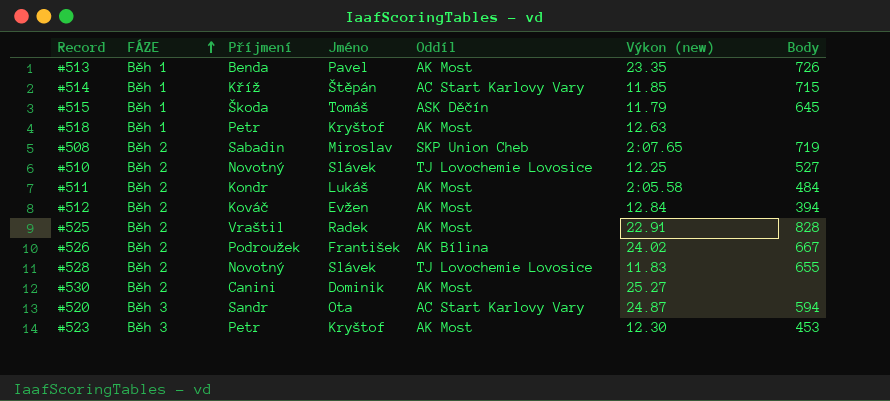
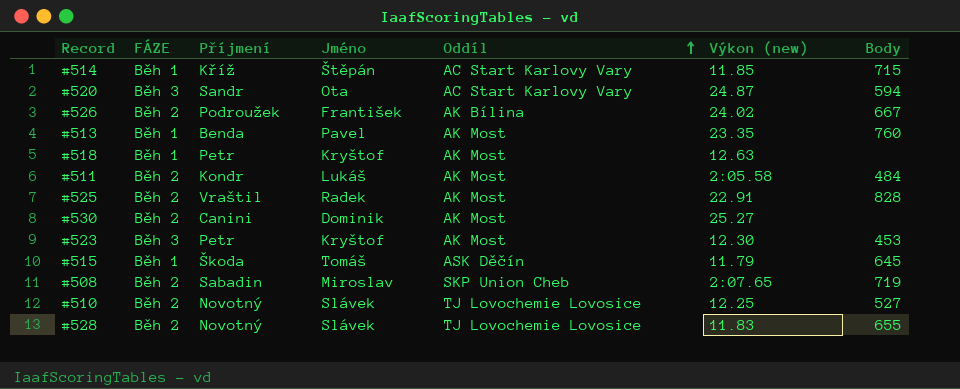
row order: FÁZE ascending -> Oddíl ascending
row #512: Běh 2 | Kováč | Evžen | AK Most | 12.84 | 394 -> none
#513 | Body: 726 -> 760

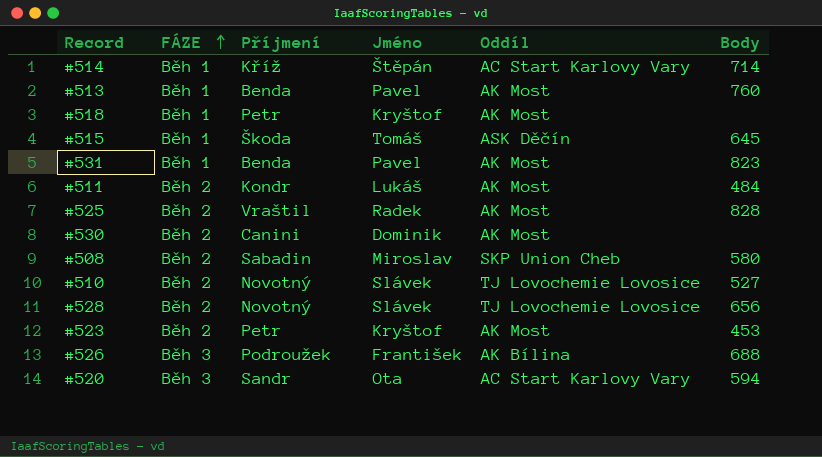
row order: Oddíl ascending -> FÁZE ascending
column Výkon (new) | position: 6 -> none
#514 | Body: 715 -> 714
row #531: none -> Běh 1 | Benda | Pavel | AK Most | 823
#508 | Body: 719 -> 580
#528 | Body: 655 -> 656
#523 | FÁZE: Běh 3 -> Běh 2
#526 | FÁZE: Běh 2 -> Běh 3
#526 | Body: 667 -> 688

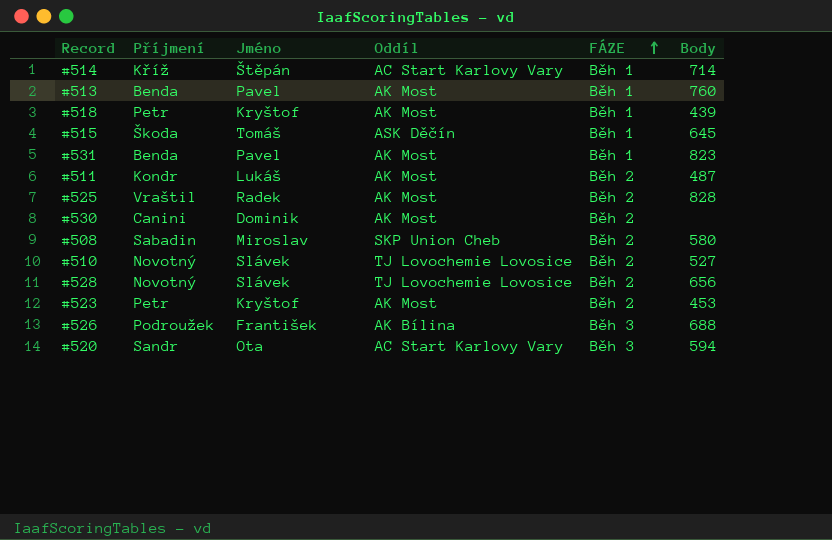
column FÁZE | position: 2 -> 5
#518 | Body: none -> 439
#511 | Body: 484 -> 487

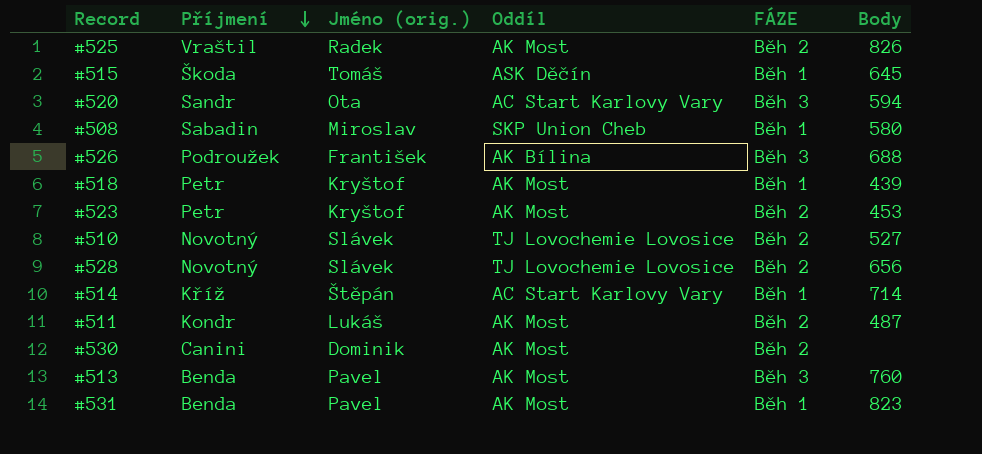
row order: FÁZE ascending -> Příjmení descending
column name: Jméno -> Jméno (orig.)
#525 | Body: 828 -> 826
#508 | FÁZE: Běh 2 -> Běh 1
#513 | FÁZE: Běh 1 -> Běh 3

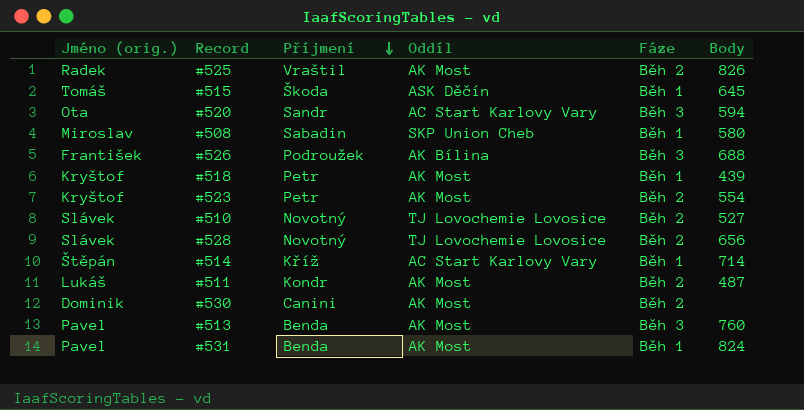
column Jméno (orig.) | position: 3 -> 1
column name: FÁZE -> Fáze
#523 | Body: 453 -> 554
#531 | Body: 823 -> 824

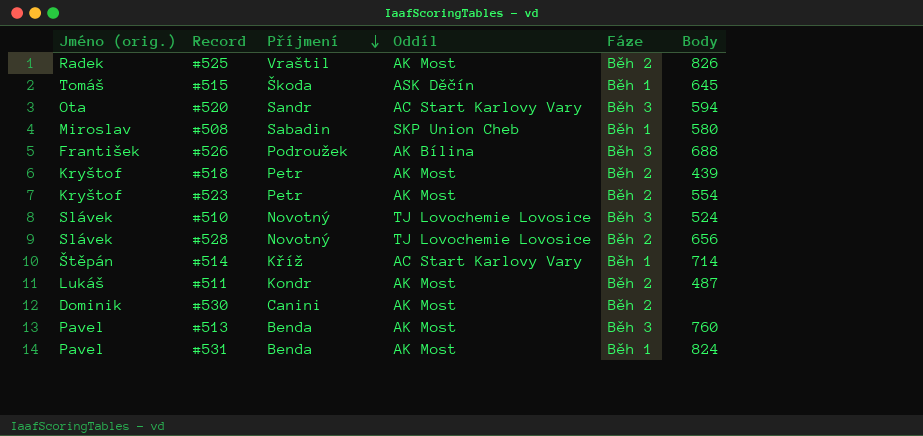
#518 | Fáze: Běh 1 -> Běh 2
#510 | Fáze: Běh 2 -> Běh 3
#510 | Body: 527 -> 524

